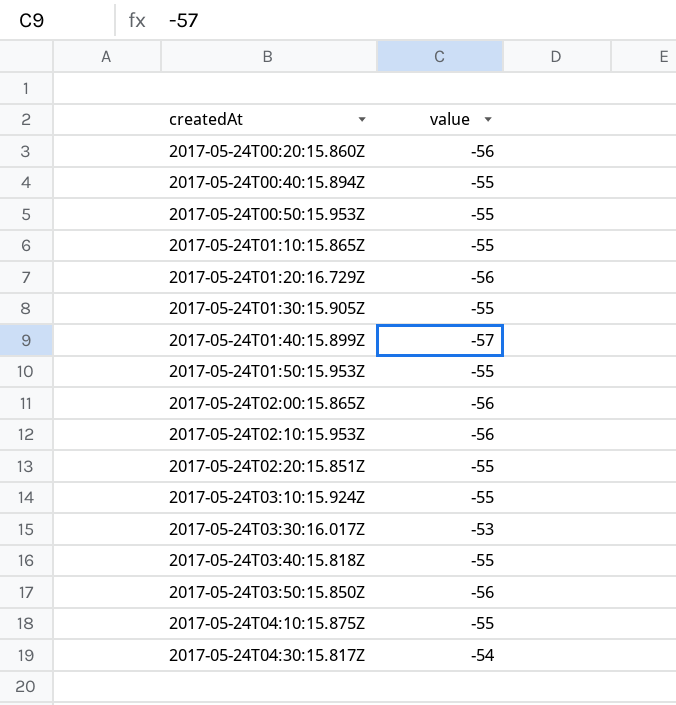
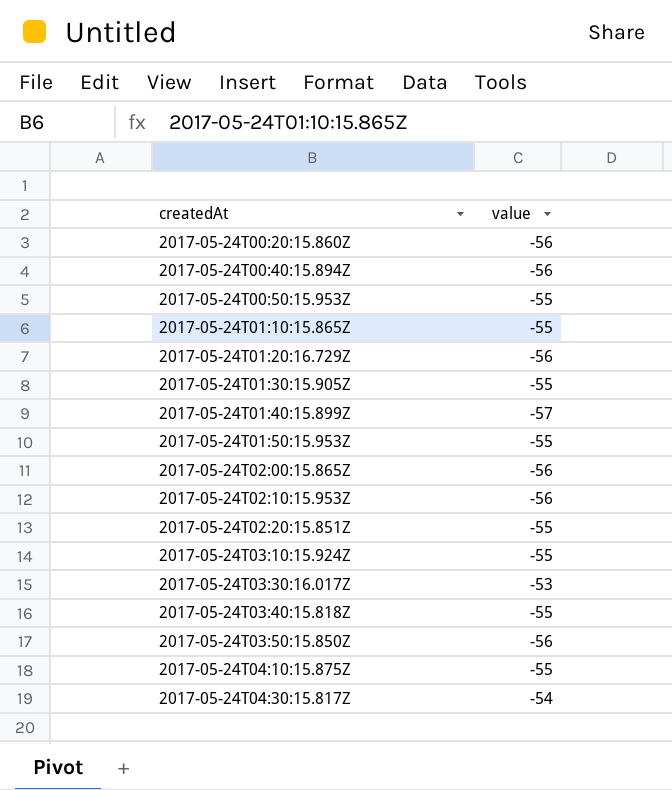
2017-05-24T00:40:15.894Z | value: -55 -> -56

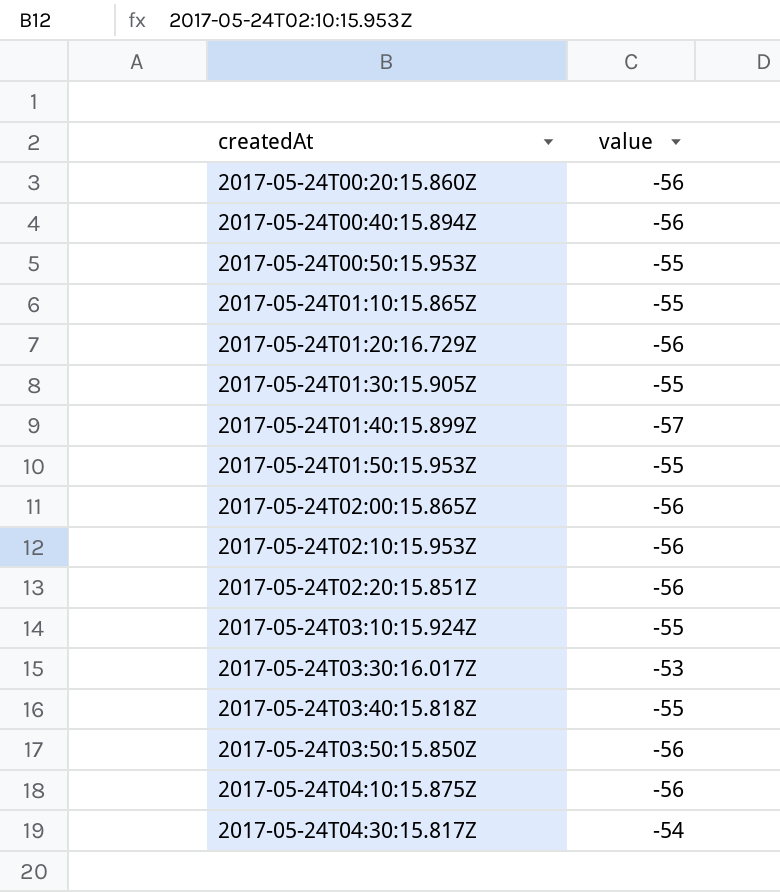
2017-05-24T02:20:15.851Z | value: -55 -> -56
2017-05-24T04:10:15.875Z | value: -55 -> -56

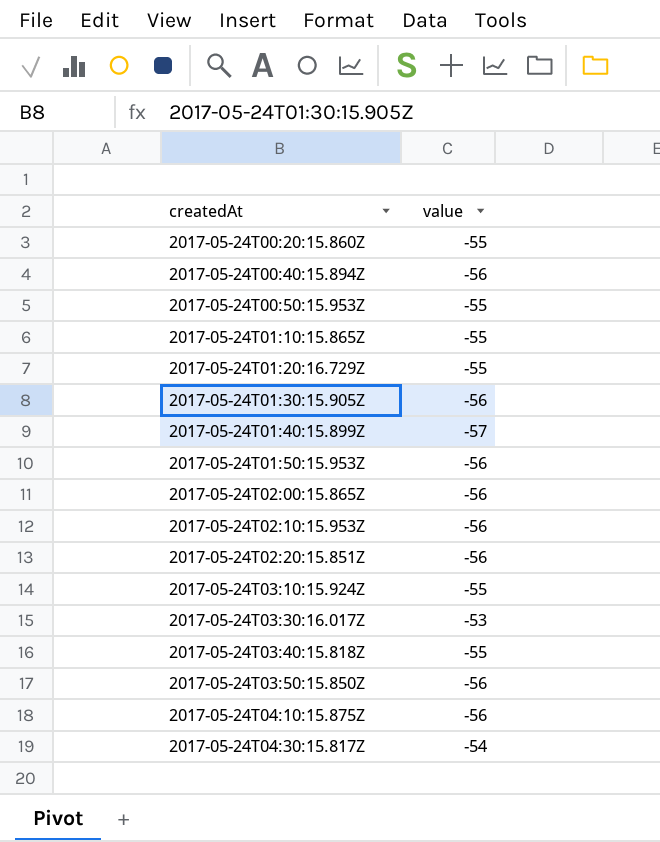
2017-05-24T00:20:15.860Z | value: -56 -> -55
2017-05-24T01:20:16.729Z | value: -56 -> -55
2017-05-24T01:30:15.905Z | value: -55 -> -56
2017-05-24T01:50:15.953Z | value: -55 -> -56

